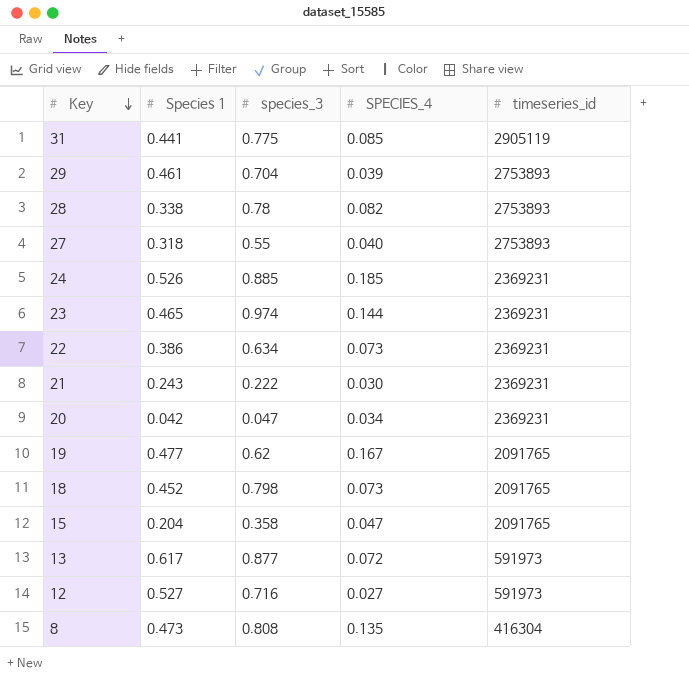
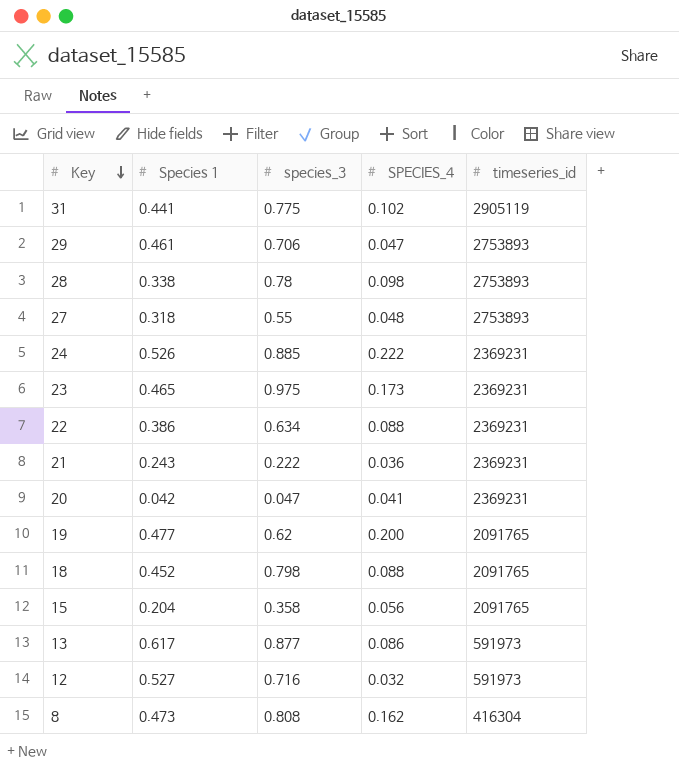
31 | SPECIES_4: 0.085 -> 0.102
29 | species_3: 0.704 -> 0.706
29 | SPECIES_4: 0.039 -> 0.047
28 | SPECIES_4: 0.082 -> 0.098
27 | SPECIES_4: 0.040 -> 0.048
24 | SPECIES_4: 0.185 -> 0.222
23 | species_3: 0.974 -> 0.975
23 | SPECIES_4: 0.144 -> 0.173
22 | SPECIES_4: 0.073 -> 0.088
21 | SPECIES_4: 0.030 -> 0.036
20 | SPECIES_4: 0.034 -> 0.041
19 | SPECIES_4: 0.167 -> 0.200
18 | SPECIES_4: 0.073 -> 0.088
15 | SPECIES_4: 0.047 -> 0.056
13 | SPECIES_4: 0.072 -> 0.086
12 | SPECIES_4: 0.027 -> 0.032
8 | SPECIES_4: 0.135 -> 0.162

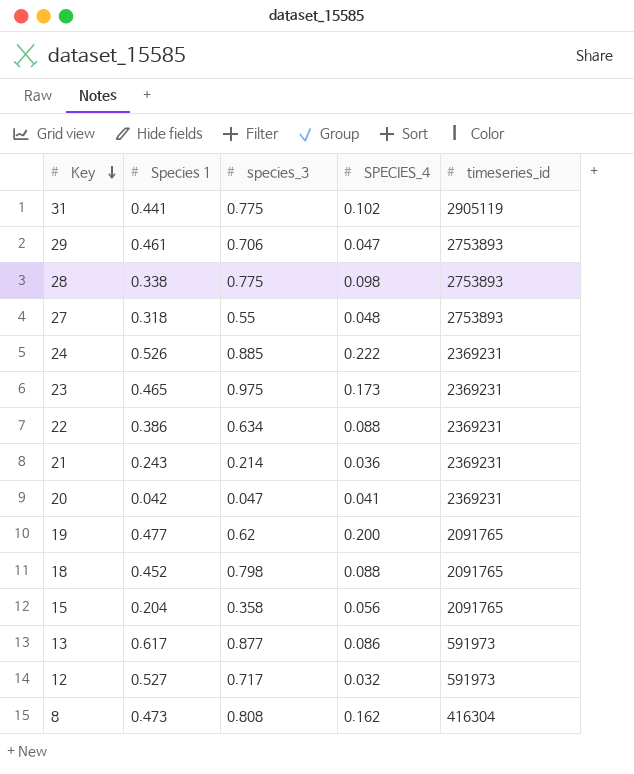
28 | species_3: 0.78 -> 0.775
21 | species_3: 0.222 -> 0.214
12 | species_3: 0.716 -> 0.717

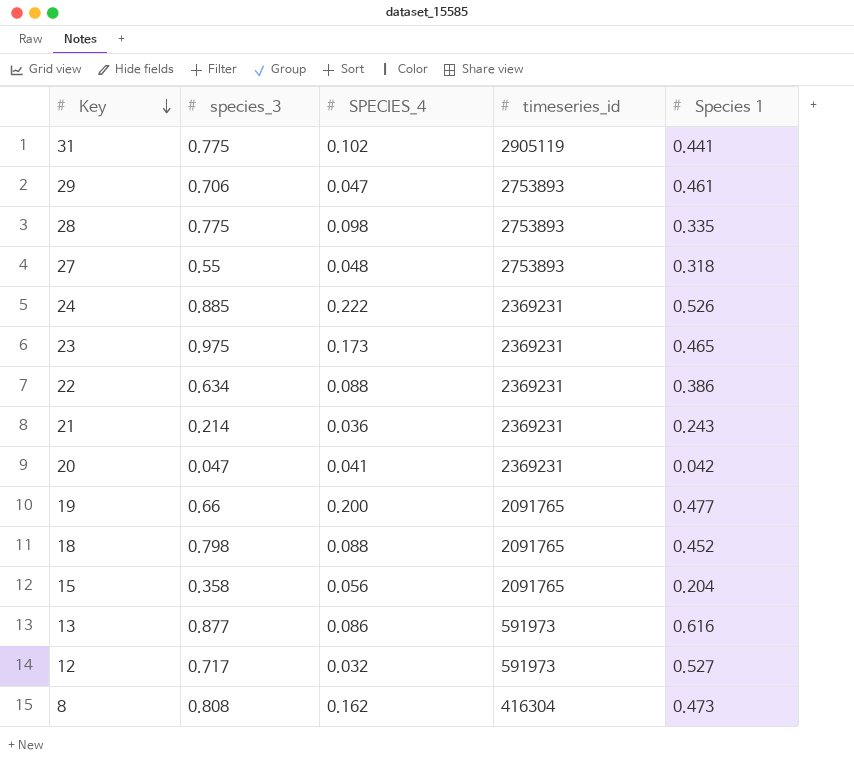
column Species 1 | position: 2 -> 5
28 | Species 1: 0.338 -> 0.335
19 | species_3: 0.62 -> 0.66
13 | Species 1: 0.617 -> 0.616

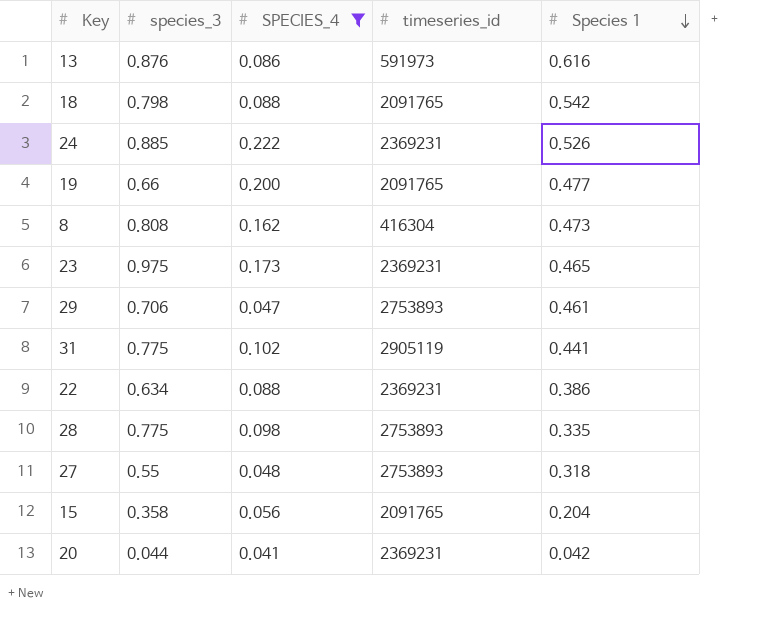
filter: none -> SPECIES_4 >= 0.041
row order: Key descending -> Species 1 descending
13 | species_3: 0.877 -> 0.876
18 | Species 1: 0.452 -> 0.542
20 | species_3: 0.047 -> 0.044

